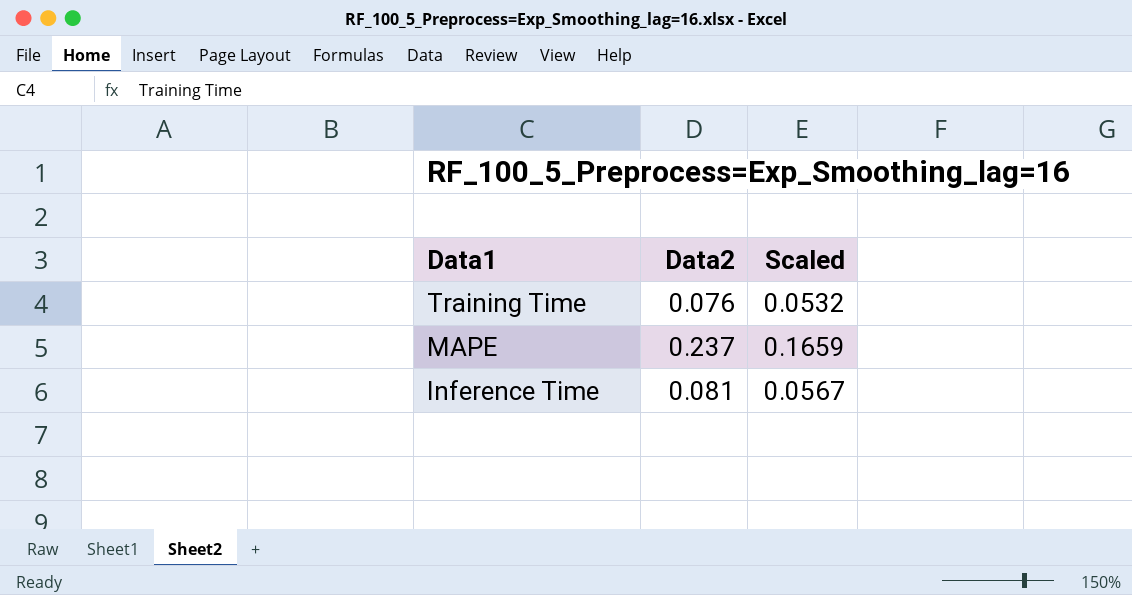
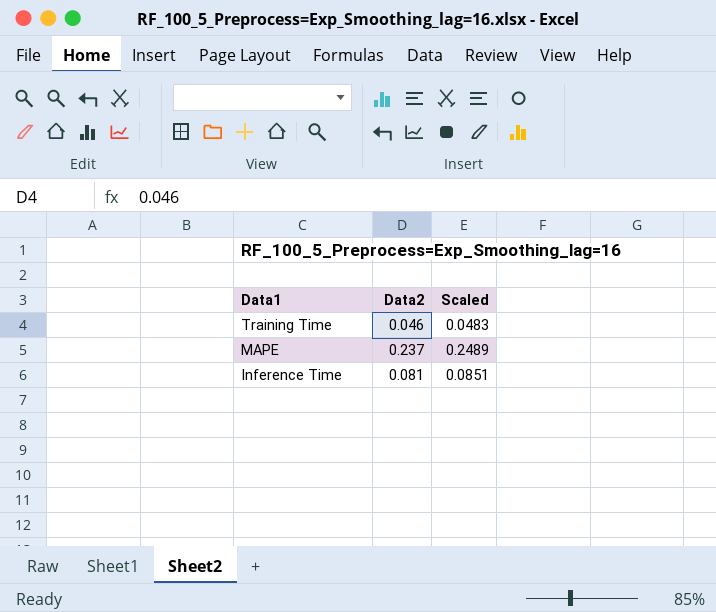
column Scaled | formula: [Data2] * 0.7 -> [Data2] * 1.05
Training Time | Data2: 0.076 -> 0.046

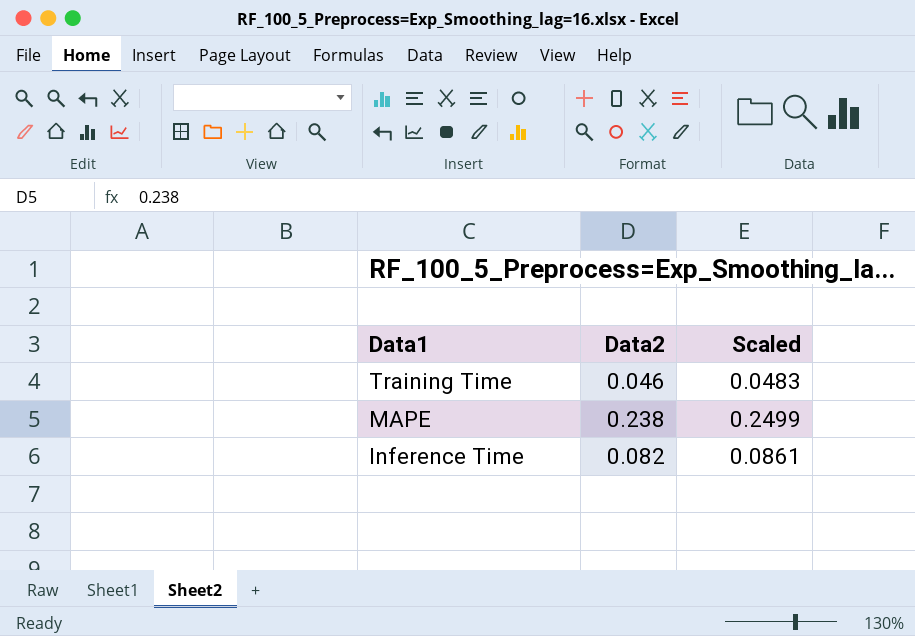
MAPE | Data2: 0.237 -> 0.238
MAPE | Scaled: 0.2489 -> 0.2499
Inference Time | Data2: 0.081 -> 0.082
Inference Time | Scaled: 0.0851 -> 0.0861

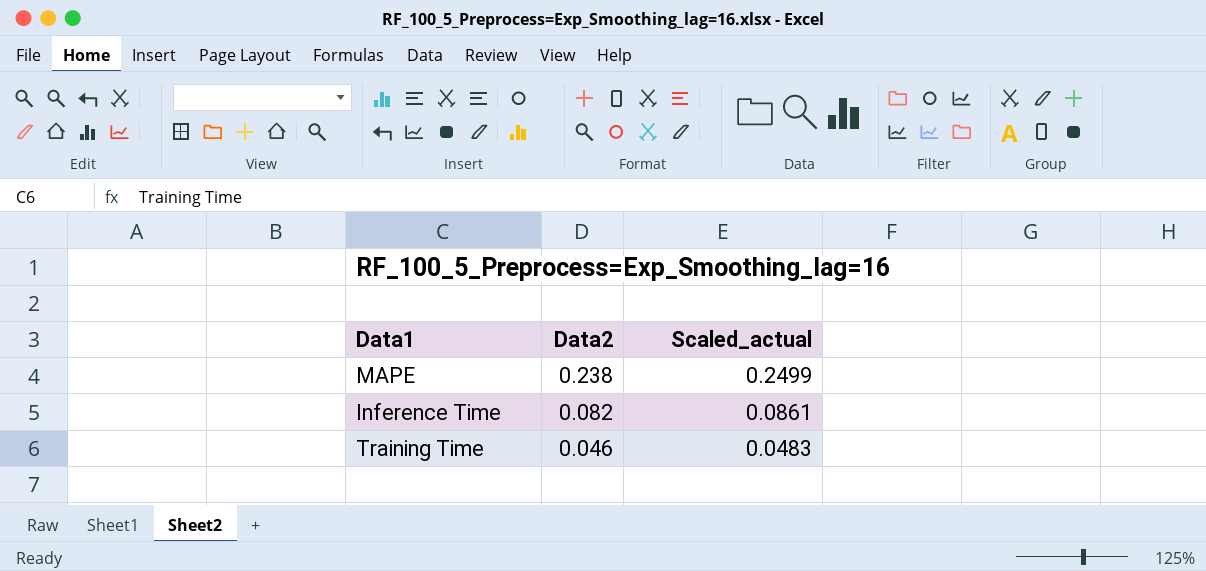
row order: Data1 descending -> Data2 descending
column name: Scaled -> Scaled_actual

